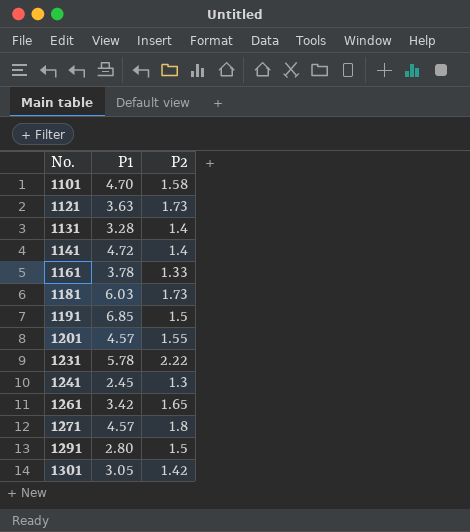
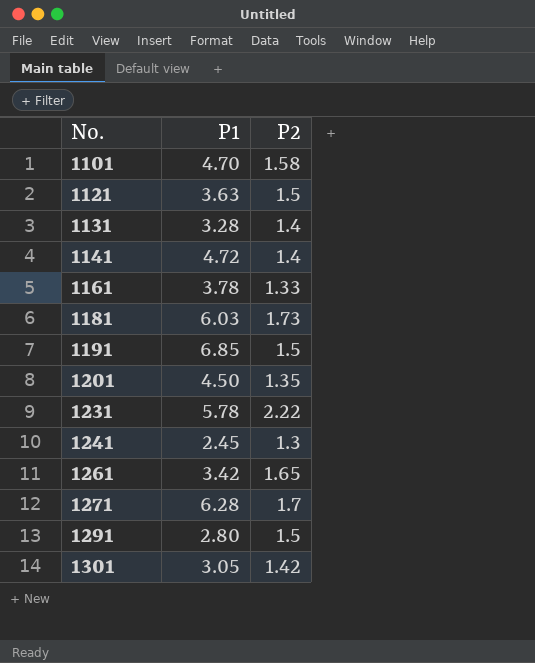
1121 | P2: 1.73 -> 1.5
1201 | P1: 4.57 -> 4.50
1201 | P2: 1.55 -> 1.35
1271 | P1: 4.57 -> 6.28
1271 | P2: 1.8 -> 1.7

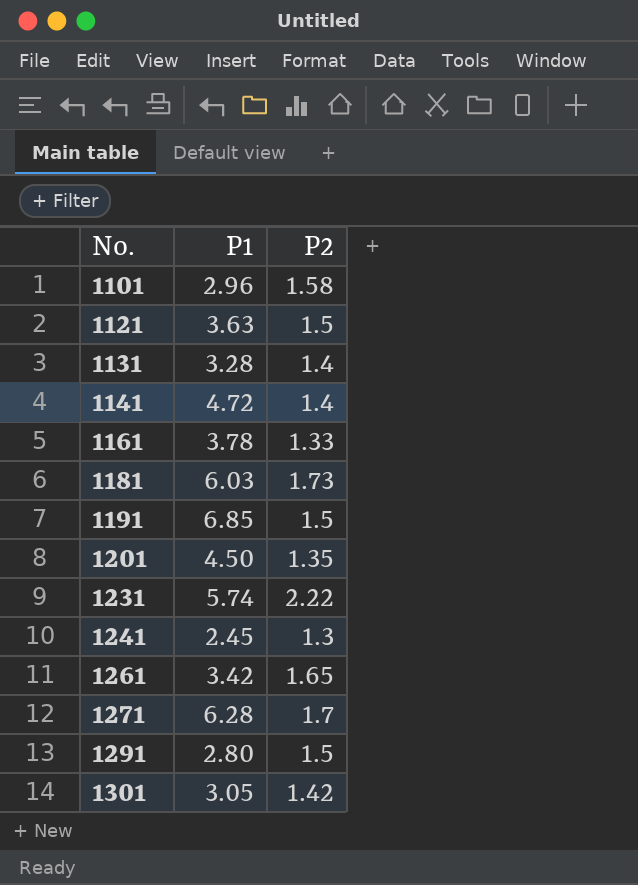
1101 | P1: 4.70 -> 2.96
1231 | P1: 5.78 -> 5.74

